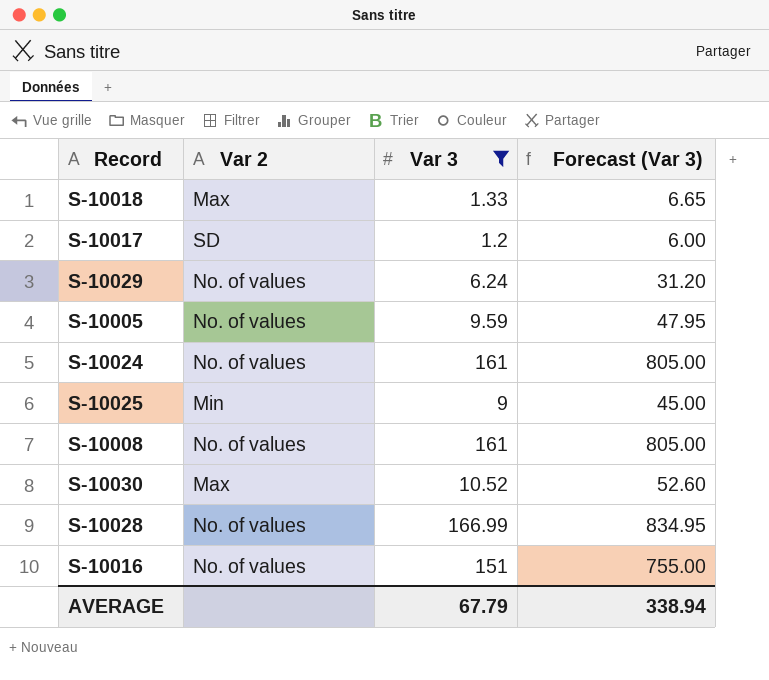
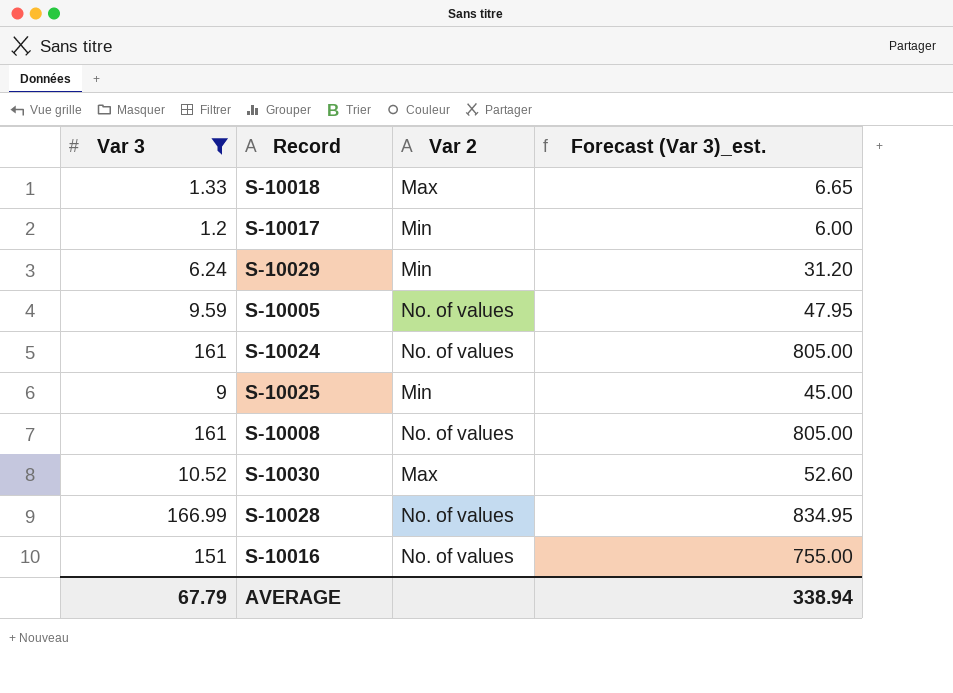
column Var 3 | position: 3 -> 1
column name: Forecast (Var 3) -> Forecast (Var 3)_est.
S-10017 | Var 2: SD -> Min
S-10029 | Var 2: No. of values -> Min

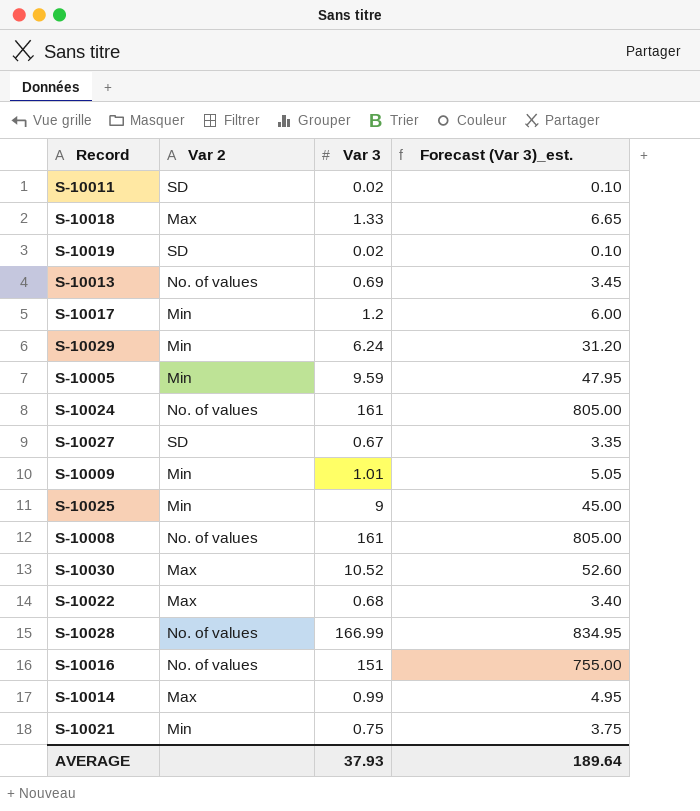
filter: Var 3 >= 1.2 -> none
column Var 3 | position: 1 -> 3
S-10005 | Var 2: No. of values -> Min
AVERAGE | Var 3: 67.79 -> 37.93
AVERAGE | Forecast (Var 3)_est.: 338.94 -> 189.64

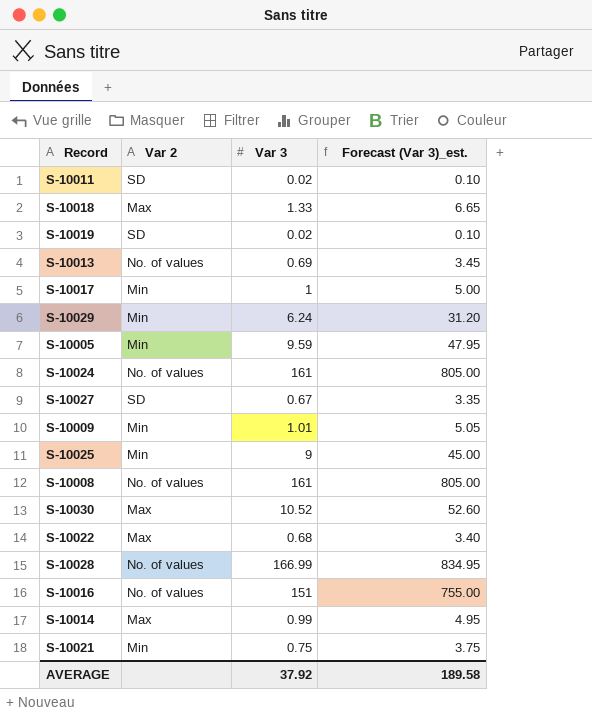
S-10017 | Var 3: 1.2 -> 1
S-10017 | Forecast (Var 3)_est.: 6.00 -> 5.00
AVERAGE | Var 3: 37.93 -> 37.92
AVERAGE | Forecast (Var 3)_est.: 189.64 -> 189.58

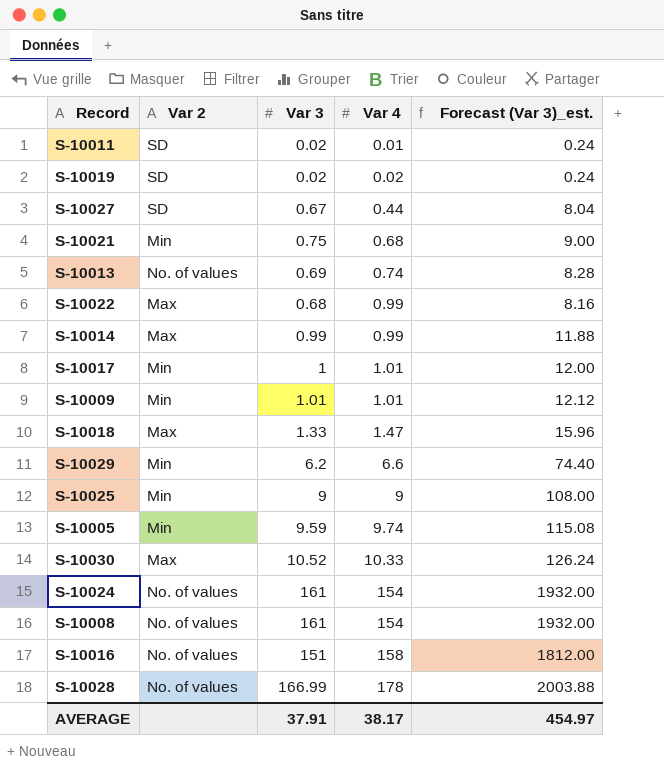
row order: none -> Var 4 ascending
column Var 4 | position: none -> 4
column Forecast (Var 3)_est. | formula: [Var 3] * 5 -> [Var 3] * 12
S-10029 | Var 3: 6.24 -> 6.2
AVERAGE | Var 3: 37.92 -> 37.91
AVERAGE | Forecast (Var 3)_est.: 189.58 -> 454.97

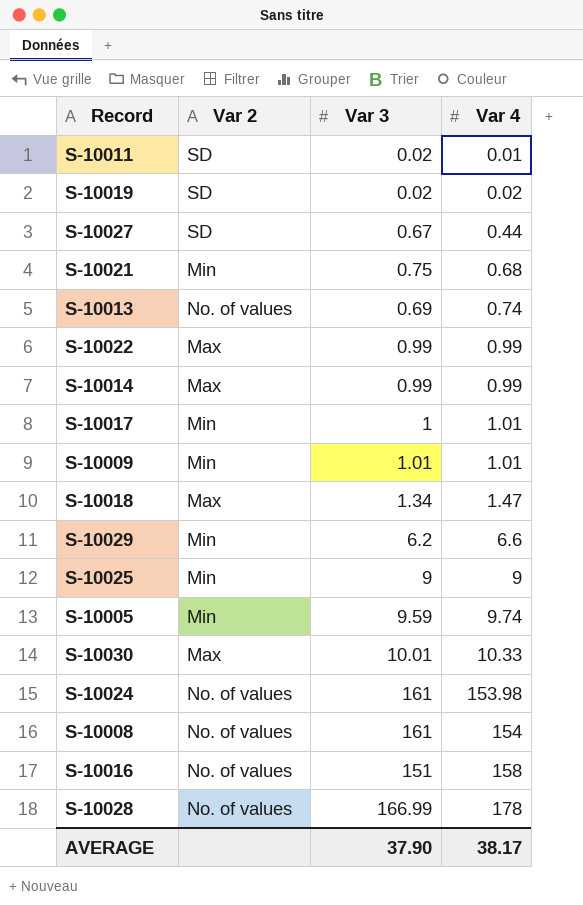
column Forecast (Var 3)_est. | formula: [Var 3] * 12 -> none
S-10022 | Var 3: 0.68 -> 0.99
S-10018 | Var 3: 1.33 -> 1.34
S-10030 | Var 3: 10.52 -> 10.01
S-10024 | Var 4: 154 -> 153.98
AVERAGE | Var 3: 37.91 -> 37.90

